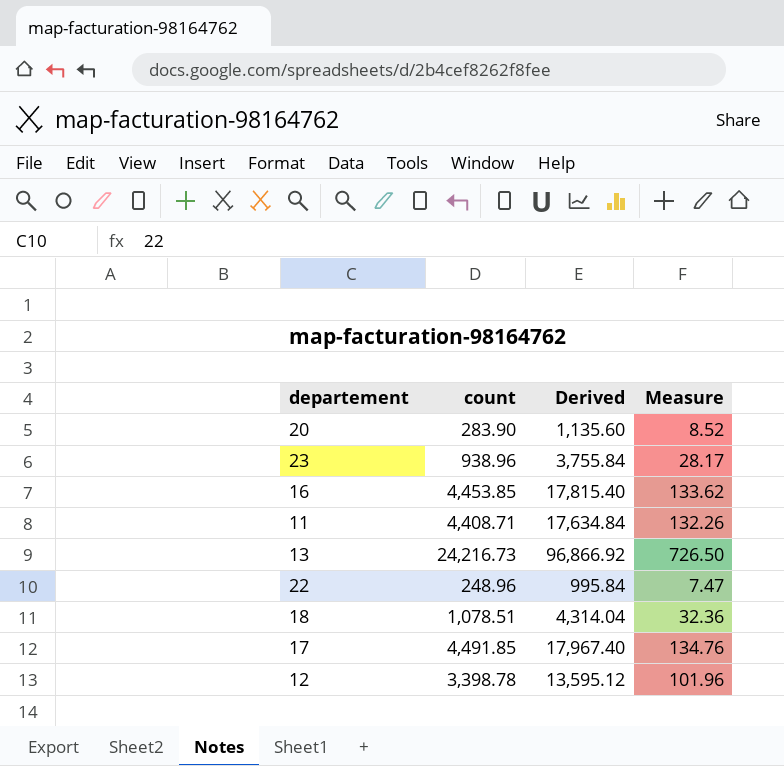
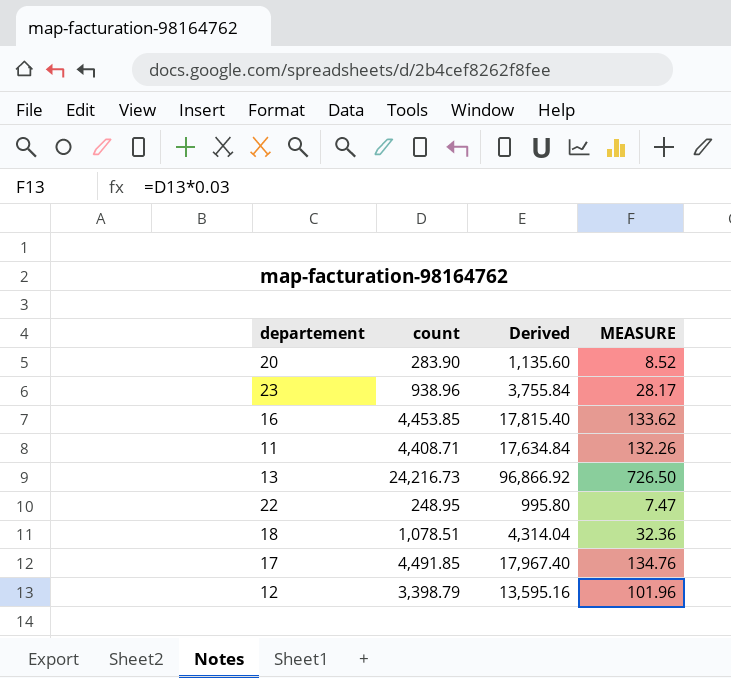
column name: Measure -> MEASURE
22 | count: 248.96 -> 248.95
22 | Derived: 995.84 -> 995.80
12 | count: 3,398.78 -> 3,398.79
12 | Derived: 13,595.12 -> 13,595.16

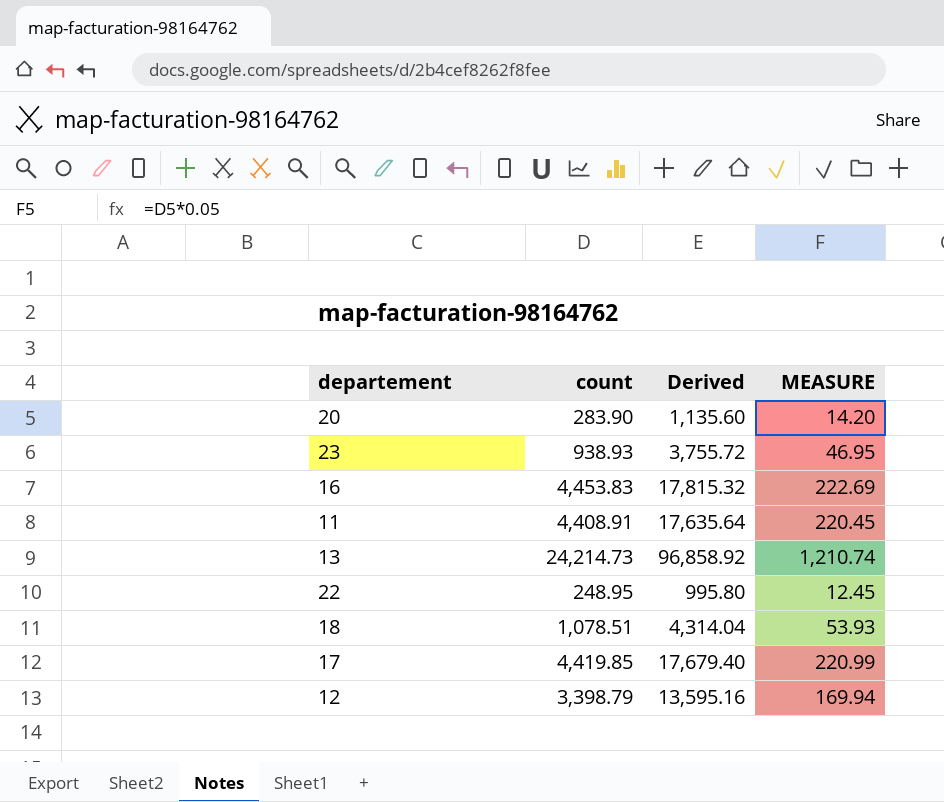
column MEASURE | formula: [count] * 0.03 -> [count] * 0.05
23 | count: 938.96 -> 938.93
23 | Derived: 3,755.84 -> 3,755.72
16 | count: 4,453.85 -> 4,453.83
16 | Derived: 17,815.40 -> 17,815.32
11 | count: 4,408.71 -> 4,408.91
11 | Derived: 17,634.84 -> 17,635.64
13 | count: 24,216.73 -> 24,214.73
13 | Derived: 96,866.92 -> 96,858.92
17 | count: 4,491.85 -> 4,419.85
17 | Derived: 17,967.40 -> 17,679.40

